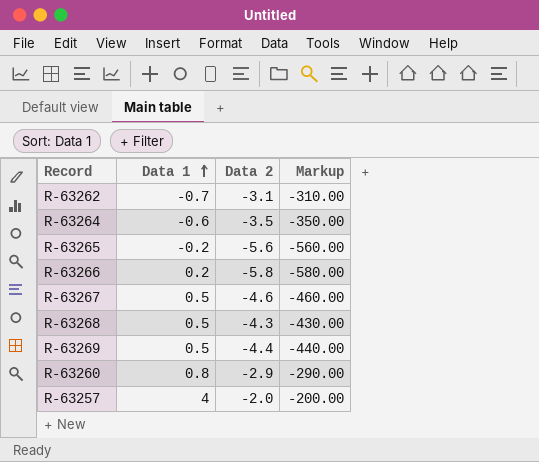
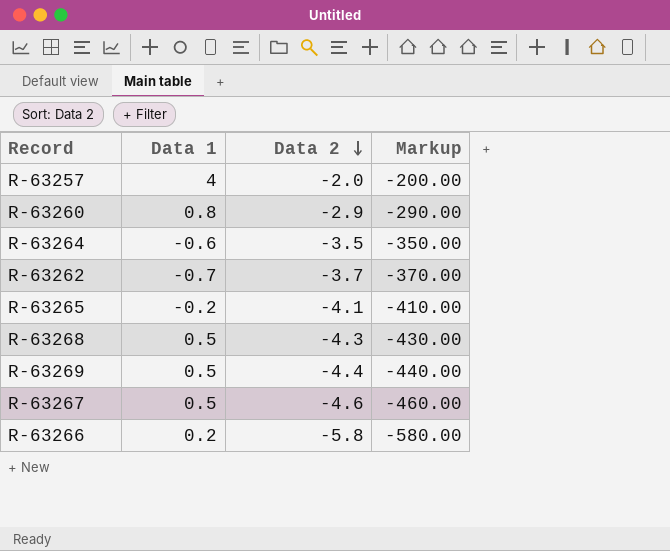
row order: Data 1 ascending -> Data 2 descending
R-63262 | Data 2: -3.1 -> -3.7
R-63262 | Markup: -310.00 -> -370.00
R-63265 | Data 2: -5.6 -> -4.1
R-63265 | Markup: -560.00 -> -410.00

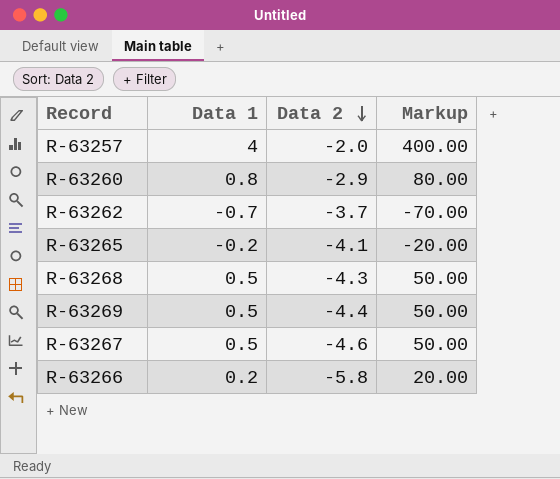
column Markup | formula: [Data 2] * 100 -> [Data 1] * 100
row R-63264: -0.6 | -3.5 | -350.00 -> none

